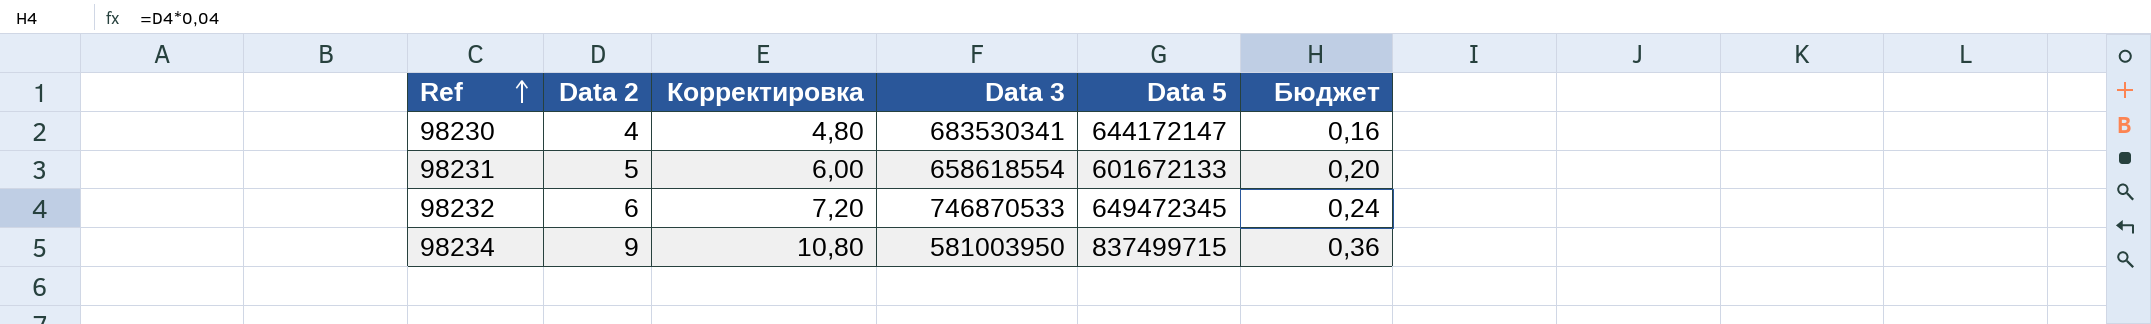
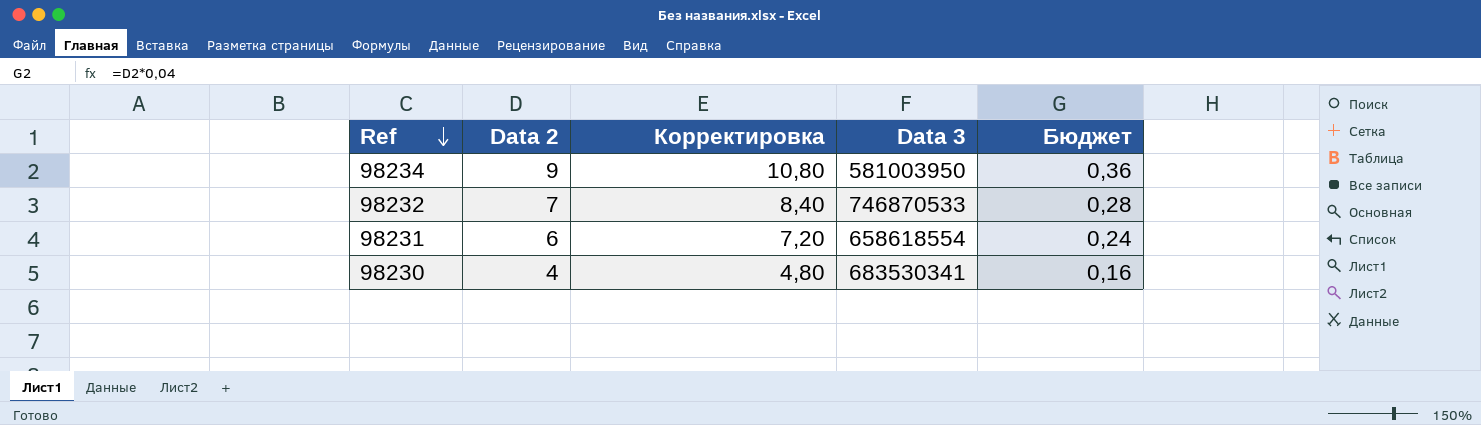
row order: Ref ascending -> Ref descending
column Data 5 | position: 5 -> none
98232 | Data 2: 6 -> 7
98232 | Корректировка: 7,20 -> 8,40
98232 | Бюджет: 0,24 -> 0,28
98231 | Data 2: 5 -> 6
98231 | Корректировка: 6,00 -> 7,20
98231 | Бюджет: 0,20 -> 0,24

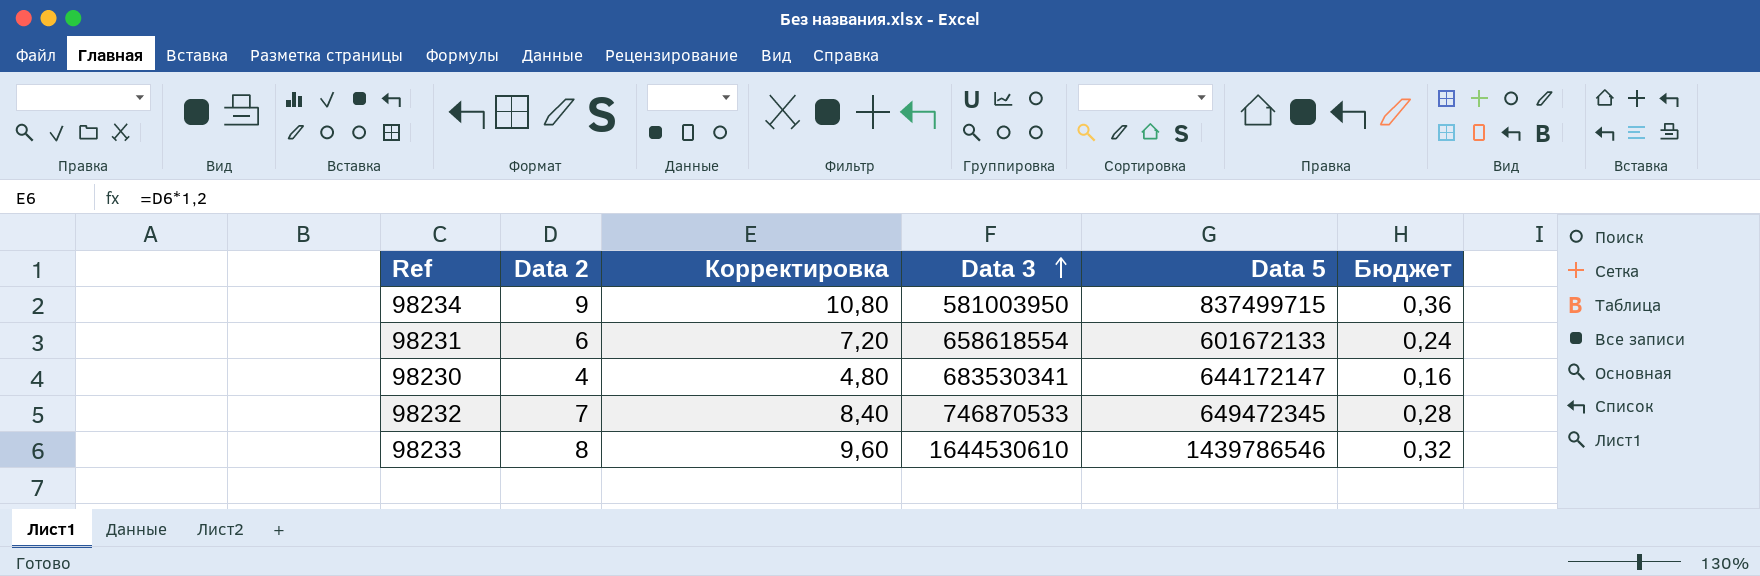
row order: Ref descending -> Data 3 ascending
column Data 5 | position: none -> 5
row 98233: none -> 8 | 9,60 | 1644530610 | 1439786546 | 0,32

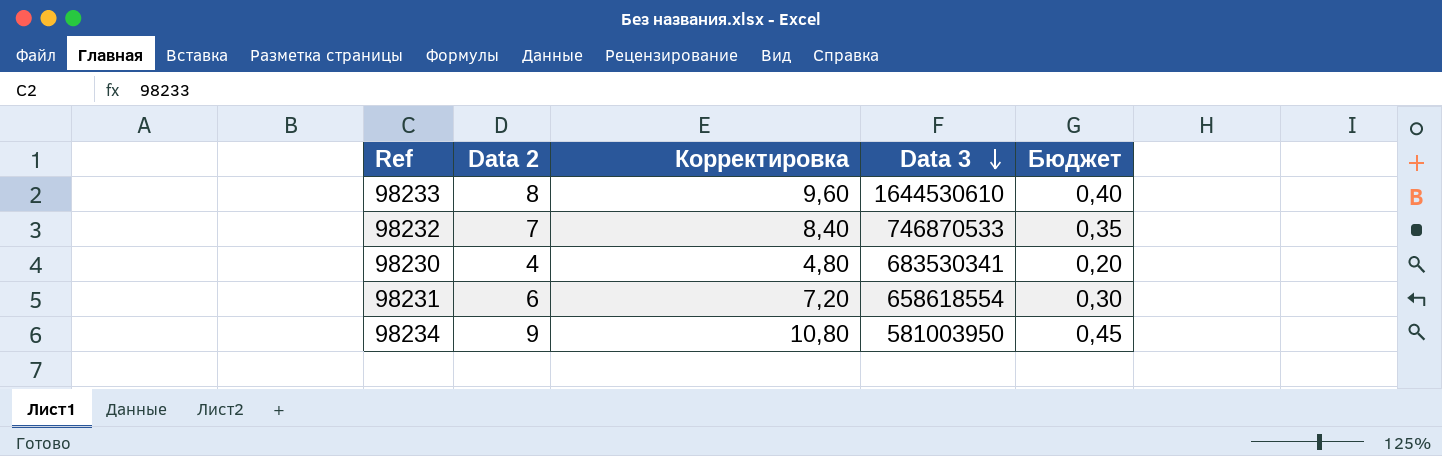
row order: Data 3 ascending -> Data 3 descending
column Data 5 | position: 5 -> none
column Бюджет | formula: [Data 2] * 0,04 -> [Data 2] * 0,05

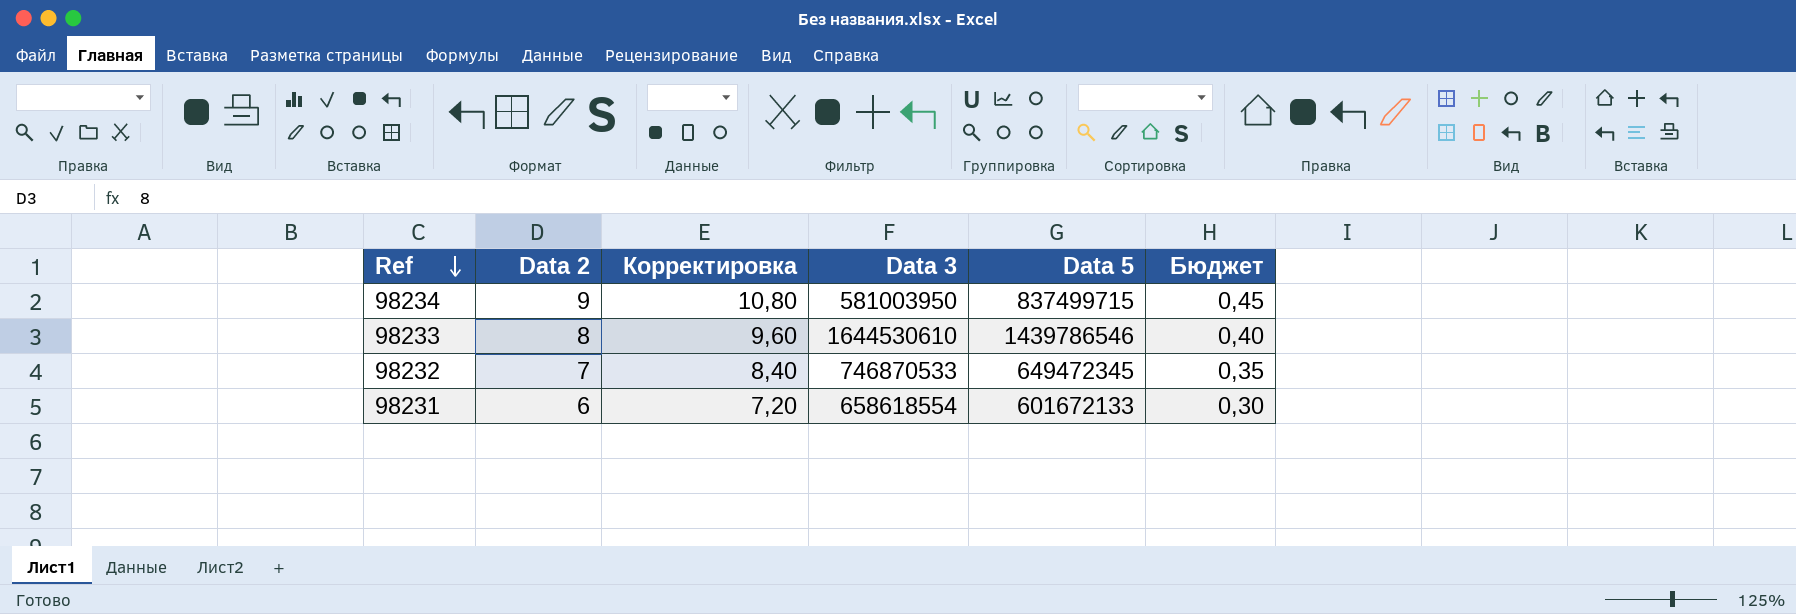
row order: Data 3 descending -> Ref descending
column Data 5 | position: none -> 5
row 98230: 4 | 4,80 | 683530341 | 0,20 -> none

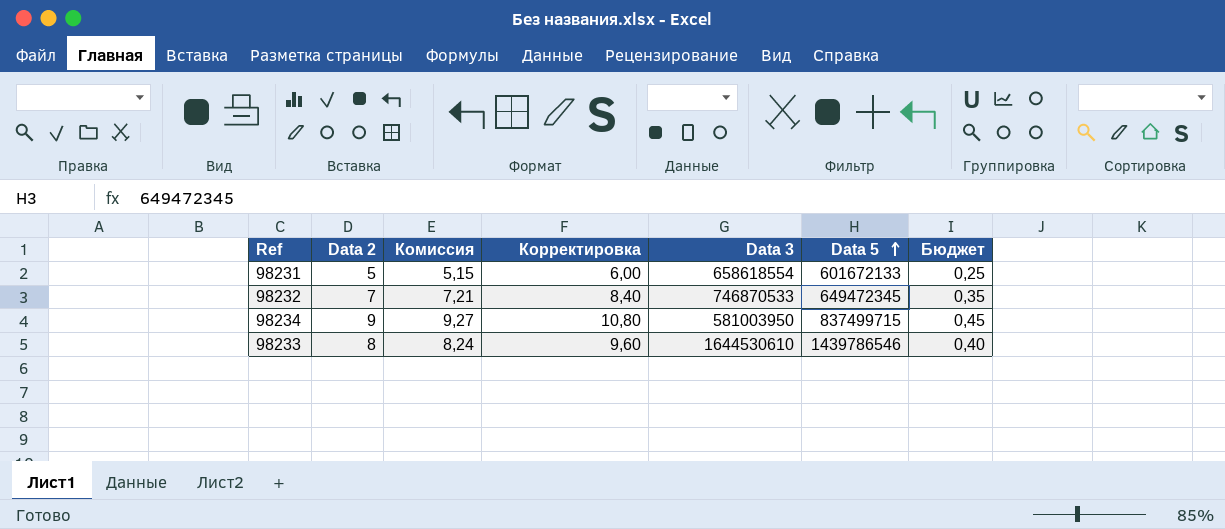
row order: Ref descending -> Data 5 ascending
column Комиссия | formula: none -> [Data 2] * 1,03
98231 | Data 2: 6 -> 5
98231 | Корректировка: 7,20 -> 6,00
98231 | Бюджет: 0,30 -> 0,25

